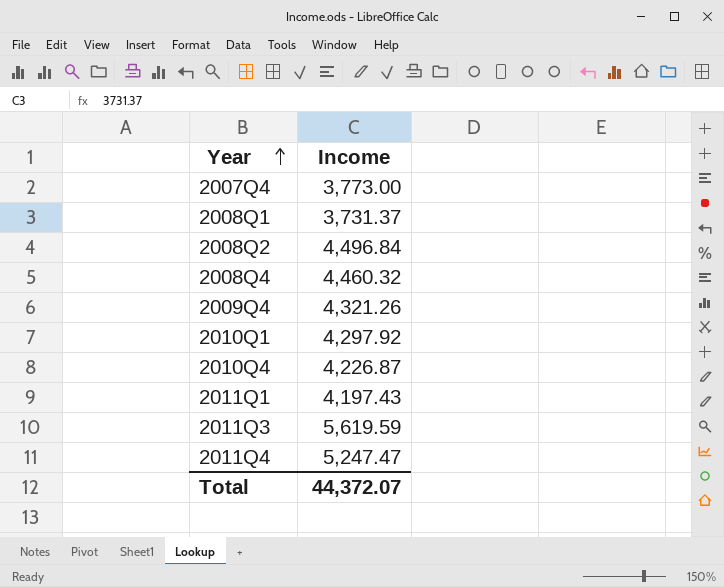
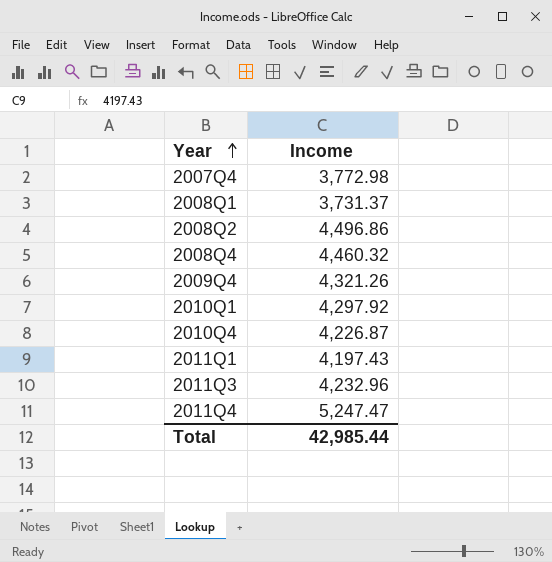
2007Q4 | Income: 3,773.00 -> 3,772.98
2008Q2 | Income: 4,496.84 -> 4,496.86
2011Q3 | Income: 5,619.59 -> 4,232.96
Total | Income: 44,372.07 -> 42,985.44

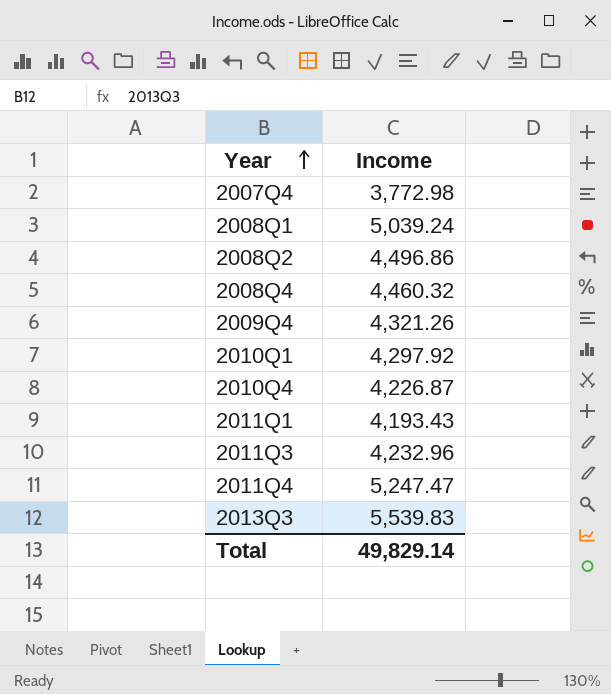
2008Q1 | Income: 3,731.37 -> 5,039.24
2011Q1 | Income: 4,197.43 -> 4,193.43
row 2013Q3: none -> 5,539.83
Total | Income: 42,985.44 -> 49,829.14

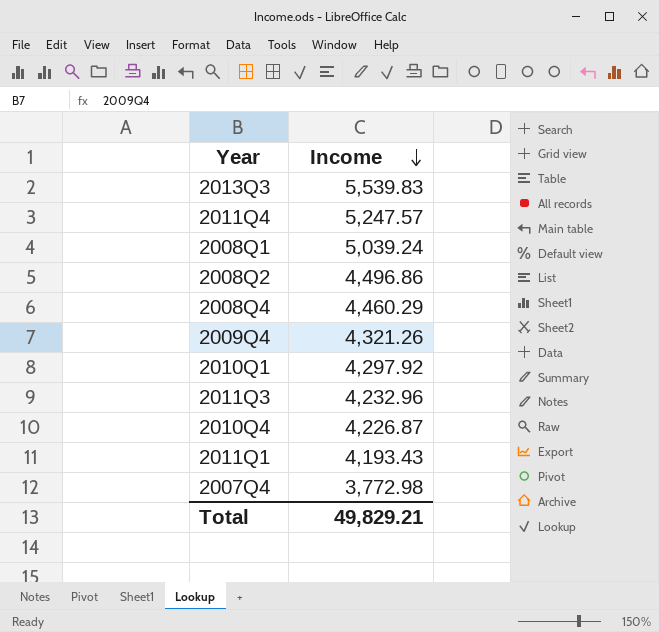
row order: Year ascending -> Income descending
2011Q4 | Income: 5,247.47 -> 5,247.57
2008Q4 | Income: 4,460.32 -> 4,460.29
Total | Income: 49,829.14 -> 49,829.21

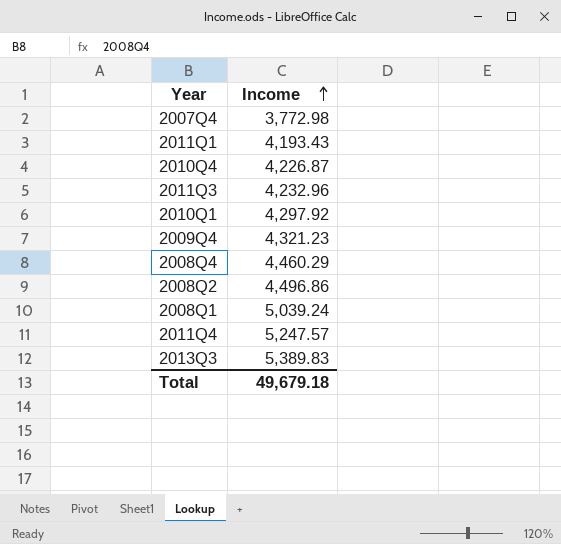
row order: Income descending -> Income ascending
2009Q4 | Income: 4,321.26 -> 4,321.23
2013Q3 | Income: 5,539.83 -> 5,389.83
Total | Income: 49,829.21 -> 49,679.18

